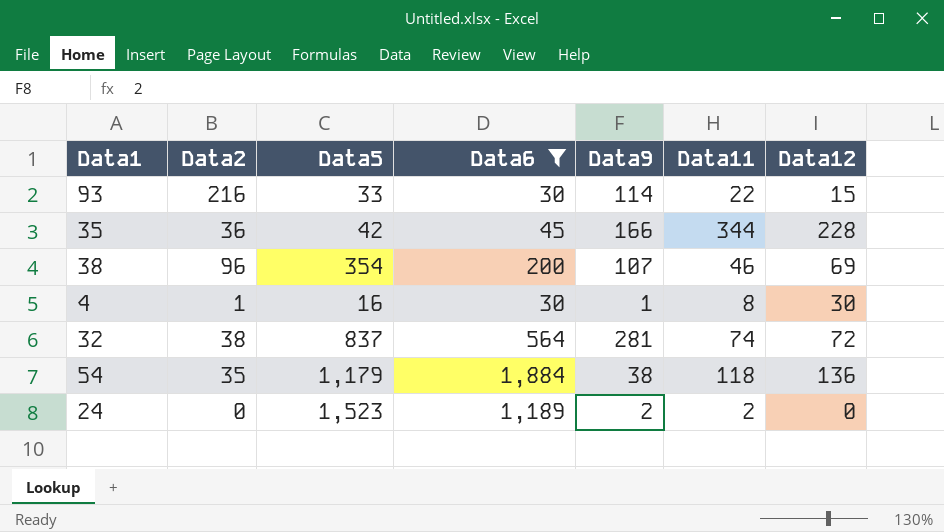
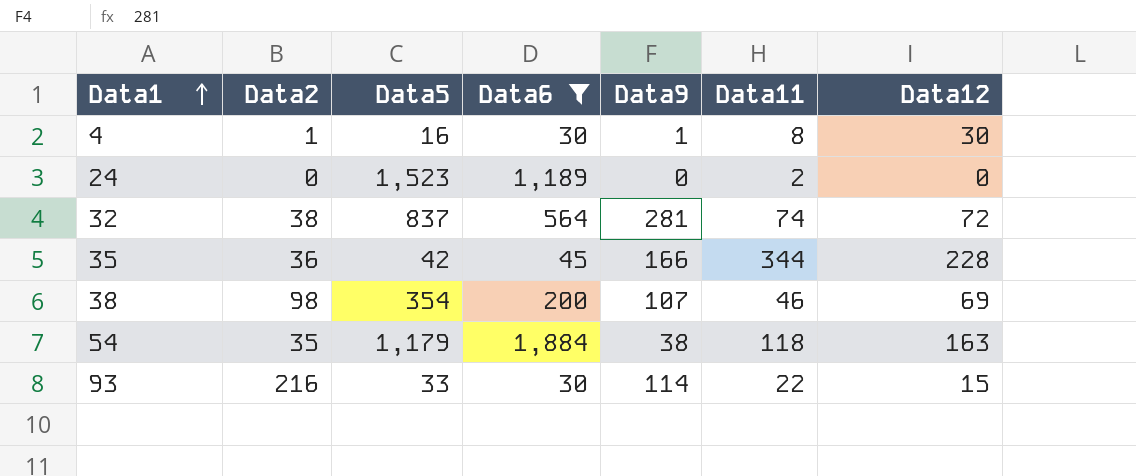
row order: none -> Data1 ascending
24 | Data9: 2 -> 0
38 | Data2: 96 -> 98
54 | Data12: 136 -> 163

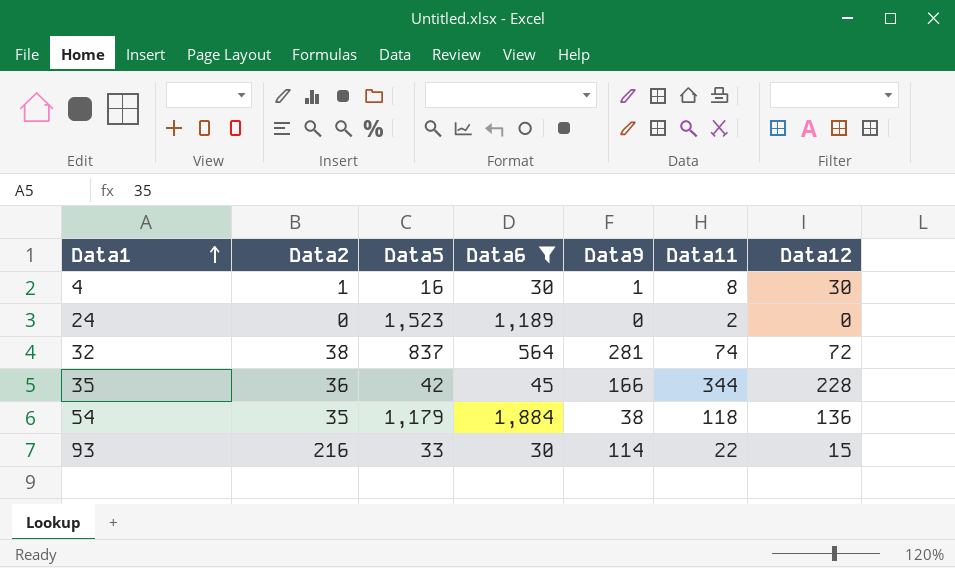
row 38: 98 | 354 | 200 | 107 | 46 | 69 -> none
54 | Data12: 163 -> 136

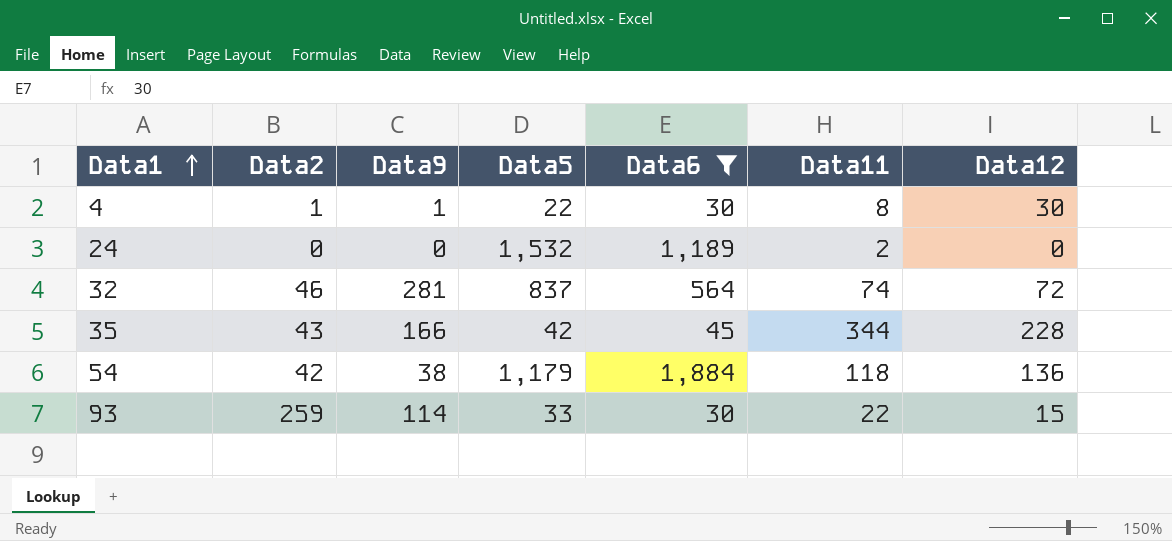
column Data9 | position: 5 -> 3
4 | Data5: 16 -> 22
24 | Data5: 1,523 -> 1,532
32 | Data2: 38 -> 46
35 | Data2: 36 -> 43
54 | Data2: 35 -> 42
93 | Data2: 216 -> 259

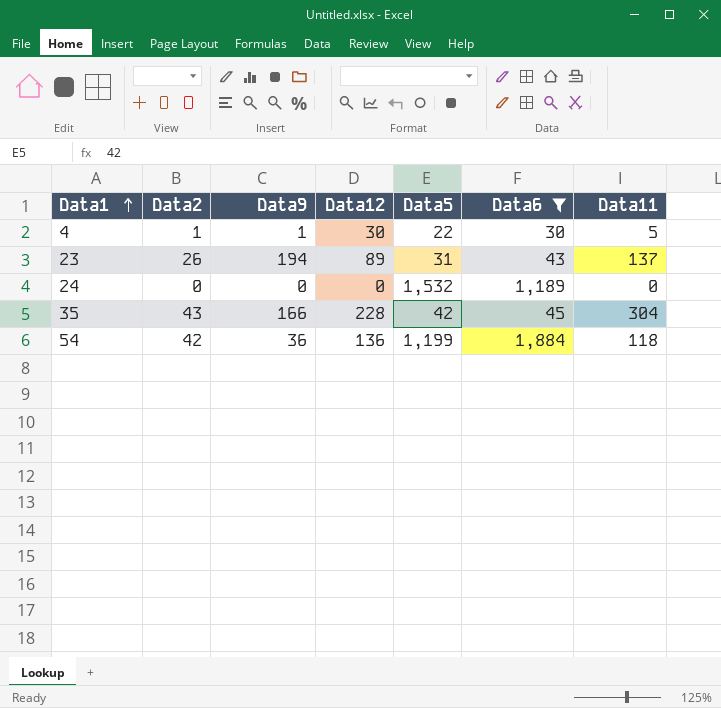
column Data12 | position: 7 -> 4
row 32: 46 | 281 | 837 | 564 | 74 | 72 -> none
row 93: 259 | 114 | 33 | 30 | 22 | 15 -> none
4 | Data11: 8 -> 5
row 23: none -> 26 | 194 | 89 | 31 | 43 | 137
24 | Data11: 2 -> 0
35 | Data11: 344 -> 304
54 | Data9: 38 -> 36
54 | Data5: 1,179 -> 1,199

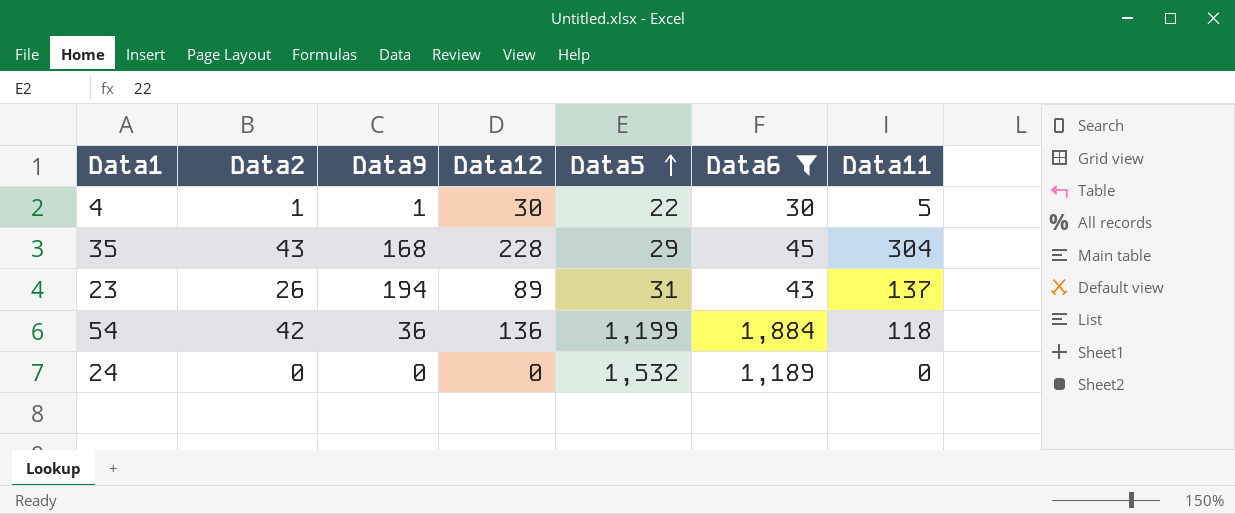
row order: Data1 ascending -> Data5 ascending
35 | Data9: 166 -> 168
35 | Data5: 42 -> 29

